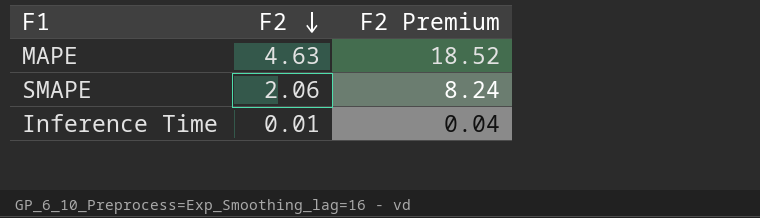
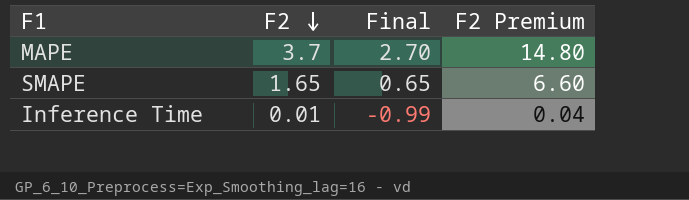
column Final | formula: none -> [F2] - 1
MAPE | F2: 4.63 -> 3.7
MAPE | F2 Premium: 18.52 -> 14.80
SMAPE | F2: 2.06 -> 1.65
SMAPE | F2 Premium: 8.24 -> 6.60

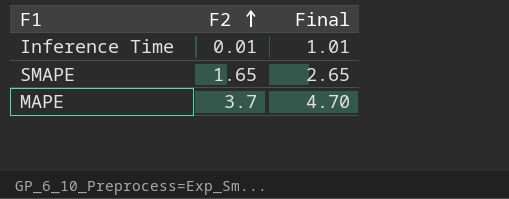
row order: F2 descending -> F2 ascending
column F2 Premium | formula: [F2] * 4 -> none
column Final | formula: [F2] - 1 -> [F2] + 1

